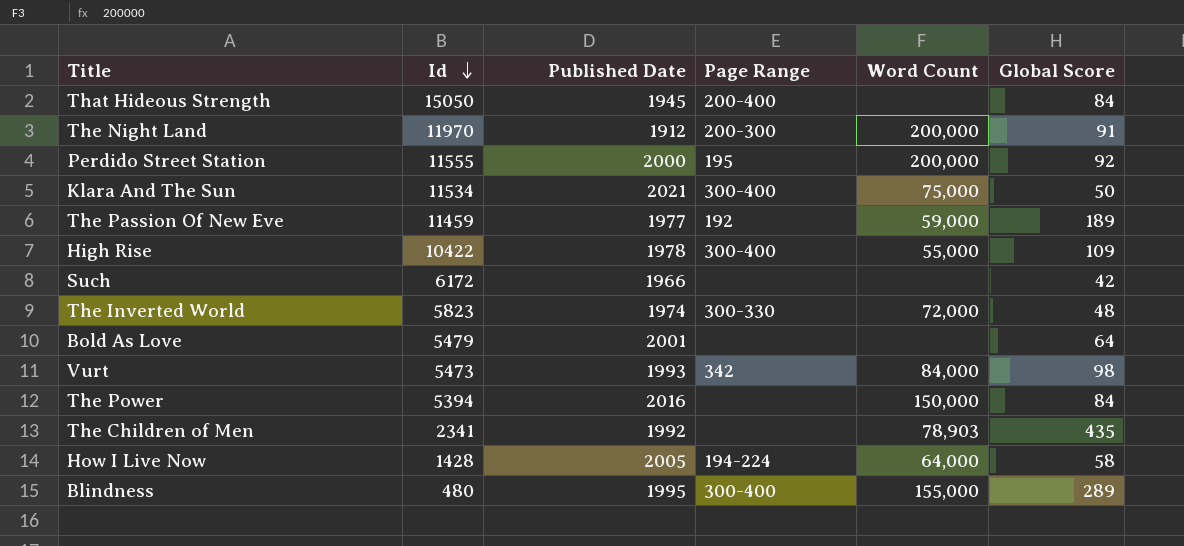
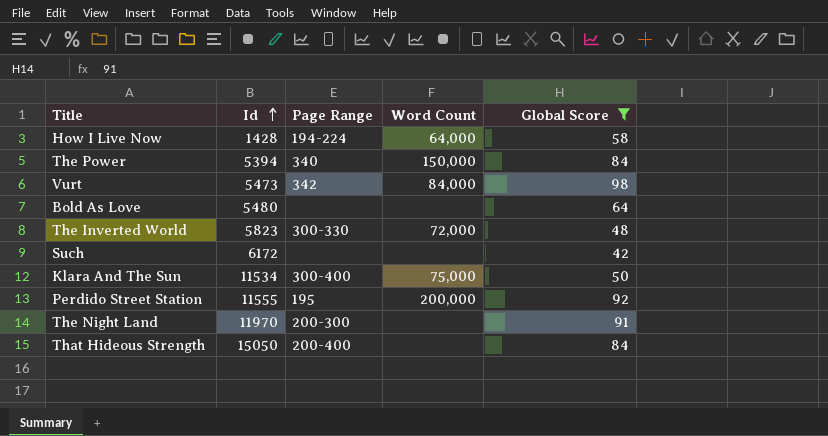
filter: none -> Global Score <= 98
row order: Id descending -> Id ascending
column Published Date | position: 3 -> none
The Power | Page Range: none -> 340
Bold As Love | Id: 5479 -> 5480
The Night Land | Word Count: 200,000 -> none

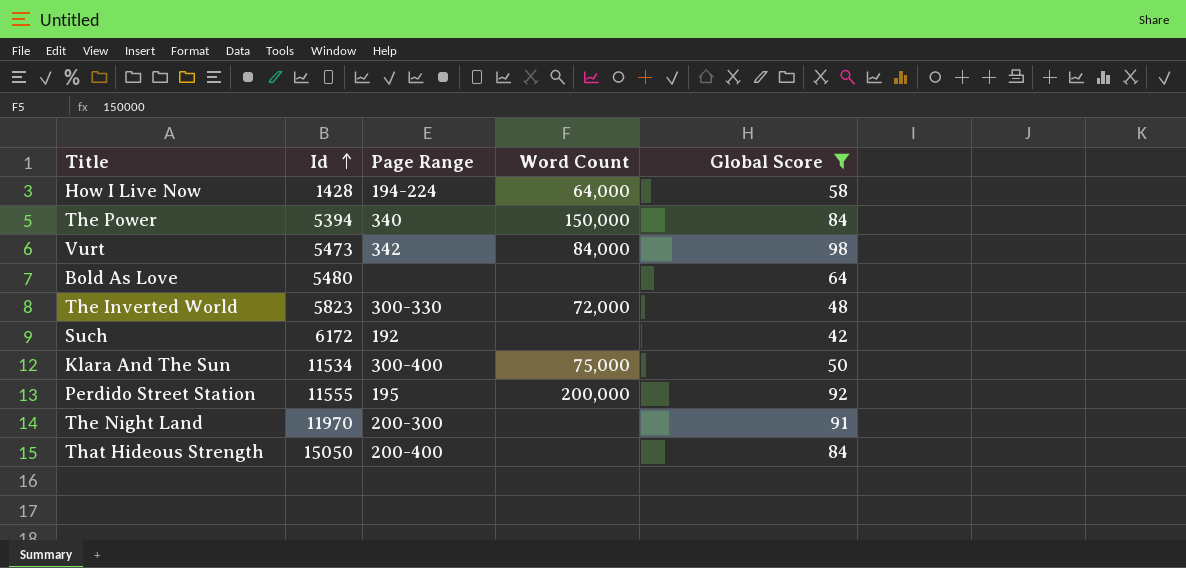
Such | Page Range: none -> 192

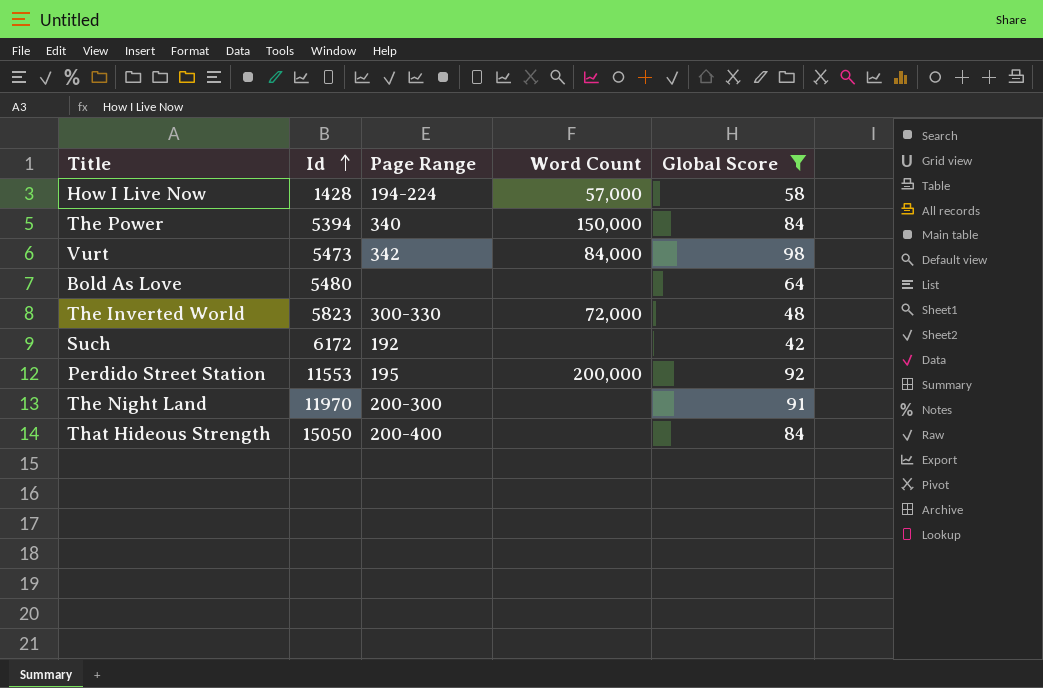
row Klara And The Sun: 11534 | 300-400 | 75,000 | 50 -> none
How I Live Now | Word Count: 64,000 -> 57,000
Perdido Street Station | Id: 11555 -> 11553

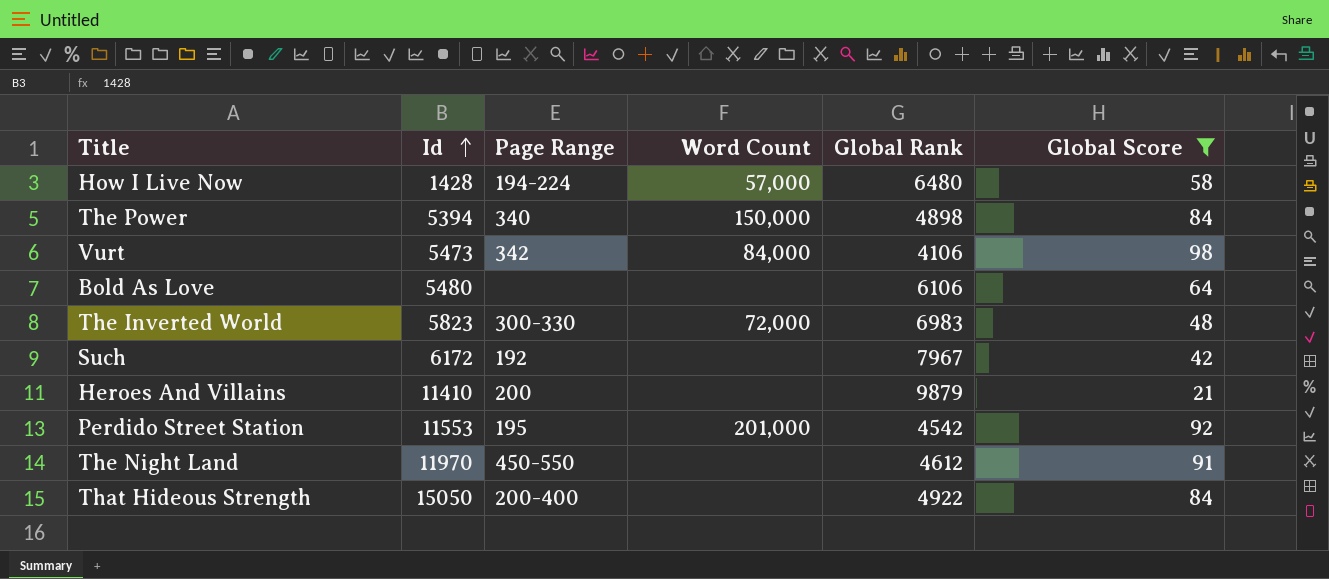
column Global Rank | position: none -> 5
row Heroes And Villains: none -> 11410 | 200 | none | 9879 | 21
Perdido Street Station | Word Count: 200,000 -> 201,000
The Night Land | Page Range: 200-300 -> 450-550

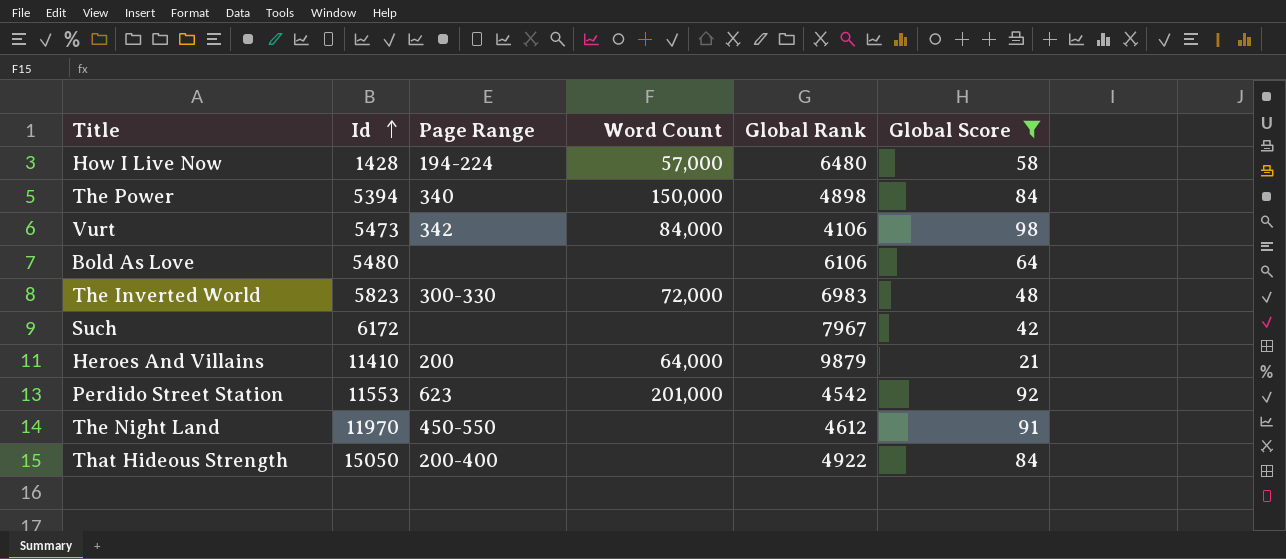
Such | Page Range: 192 -> none
Heroes And Villains | Word Count: none -> 64,000
Perdido Street Station | Page Range: 195 -> 623

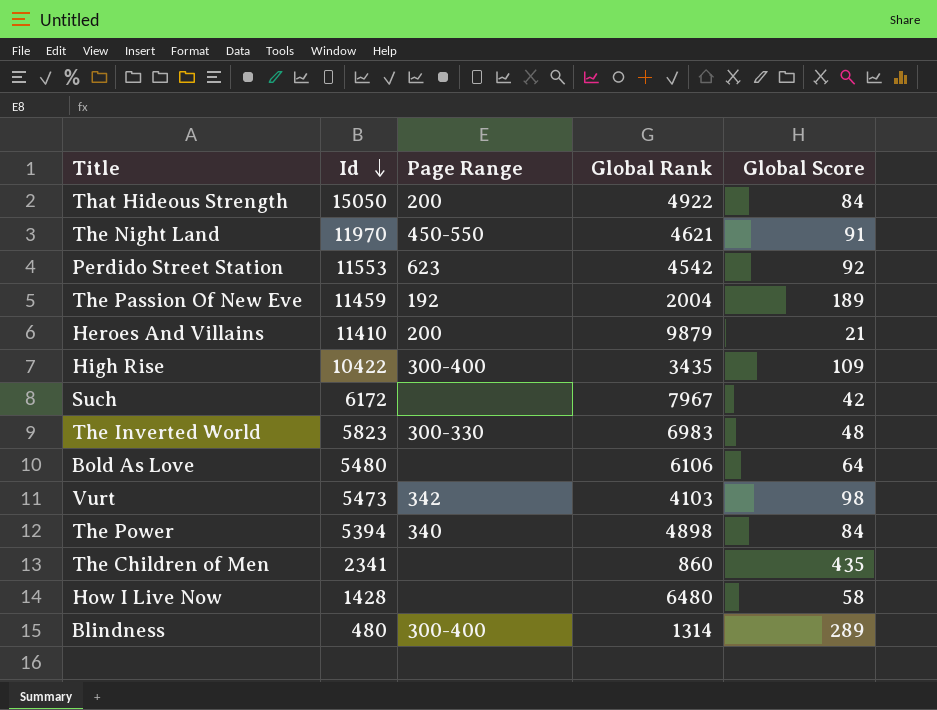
filter: Global Score <= 98 -> none
row order: Id ascending -> Id descending
column Word Count | position: 4 -> none
That Hideous Strength | Page Range: 200-400 -> 200
The Night Land | Global Rank: 4612 -> 4621
Vurt | Global Rank: 4106 -> 4103
How I Live Now | Page Range: 194-224 -> none

